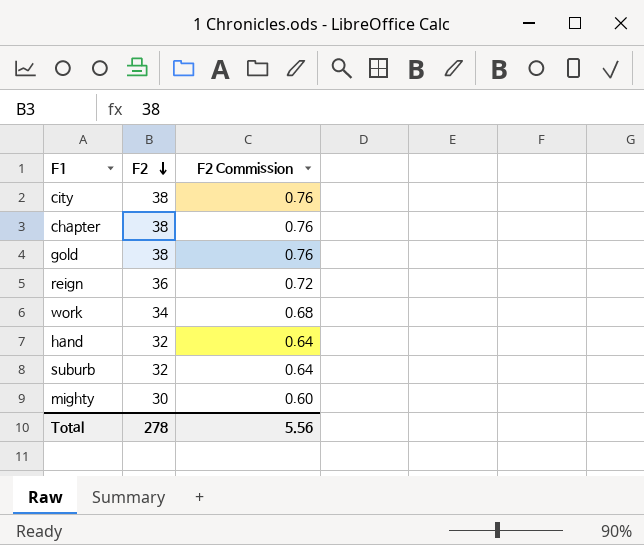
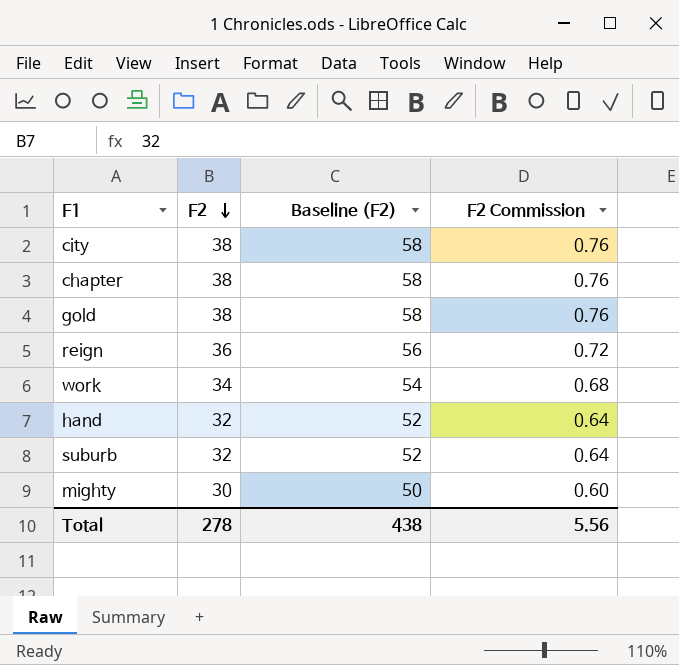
column Baseline (F2) | formula: none -> [F2] + 20

